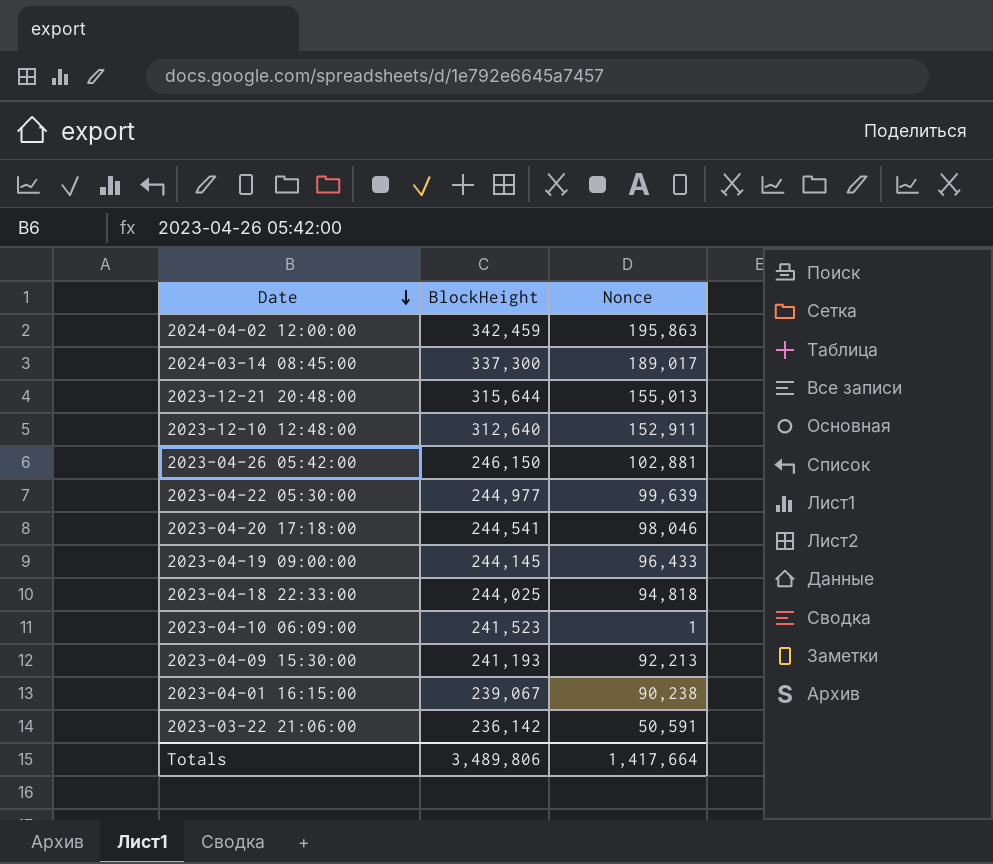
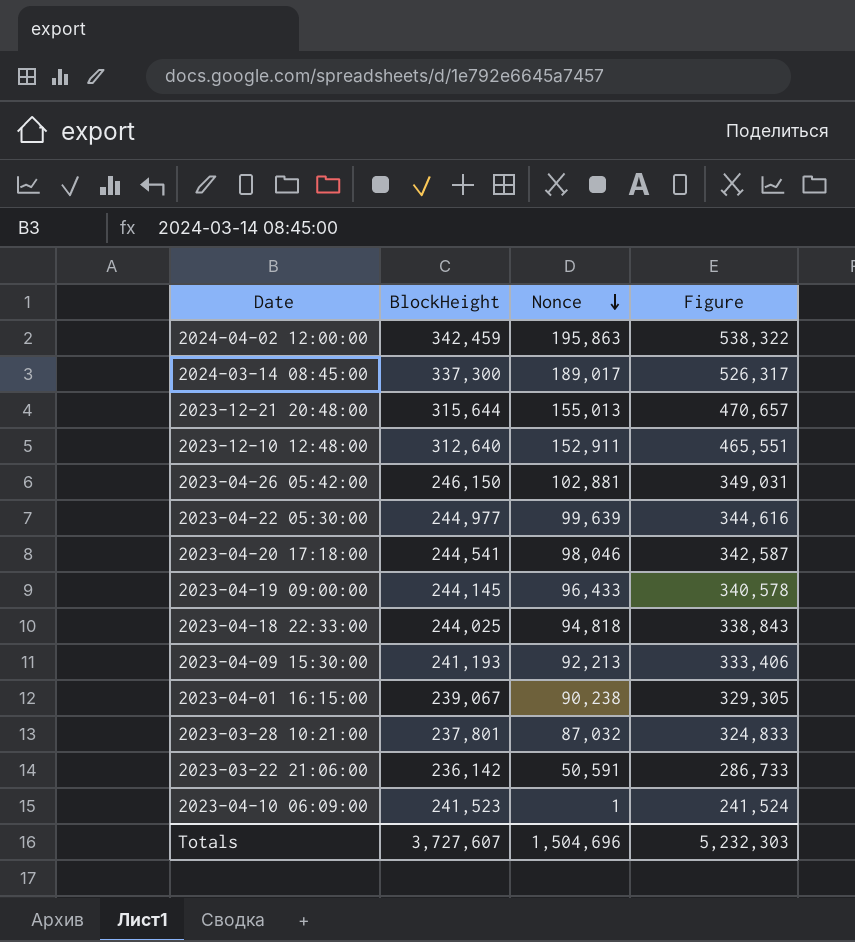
row order: Date descending -> Nonce descending
column Figure | formula: none -> [BlockHeight] + [Nonce]
row 2023-03-28 10:21:00: none -> 237,801 | 87,032 | 324,833
Totals | BlockHeight: 3,489,806 -> 3,727,607
Totals | Nonce: 1,417,664 -> 1,504,696

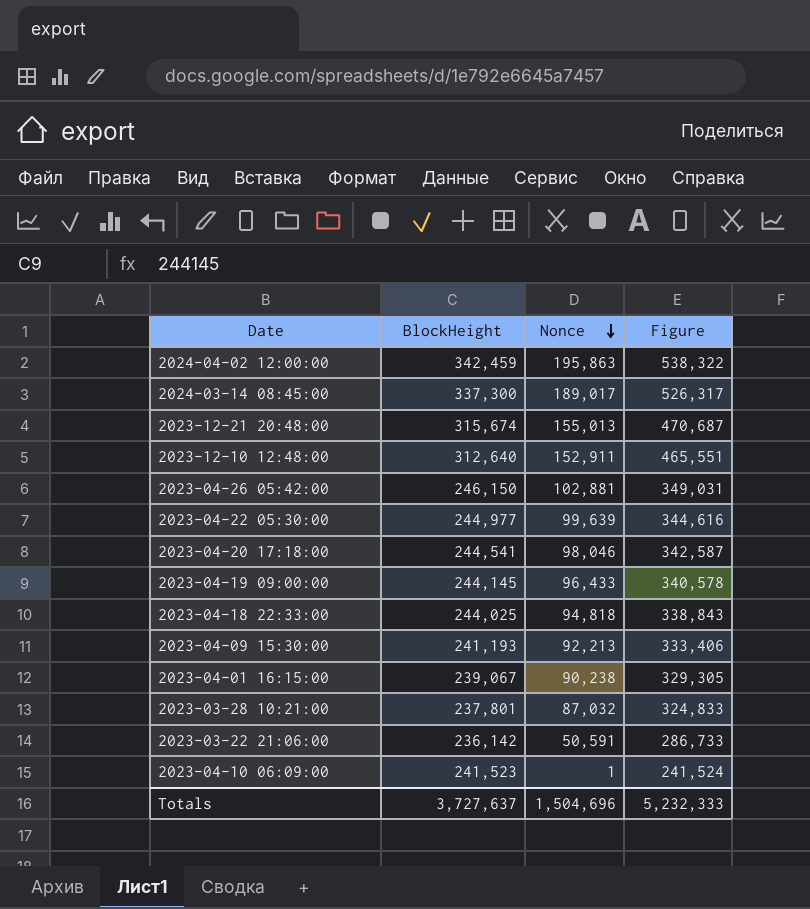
2023-12-21 20:48:00 | BlockHeight: 315,644 -> 315,674
2023-12-21 20:48:00 | Figure: 470,657 -> 470,687
Totals | BlockHeight: 3,727,607 -> 3,727,637
Totals | Figure: 5,232,303 -> 5,232,333

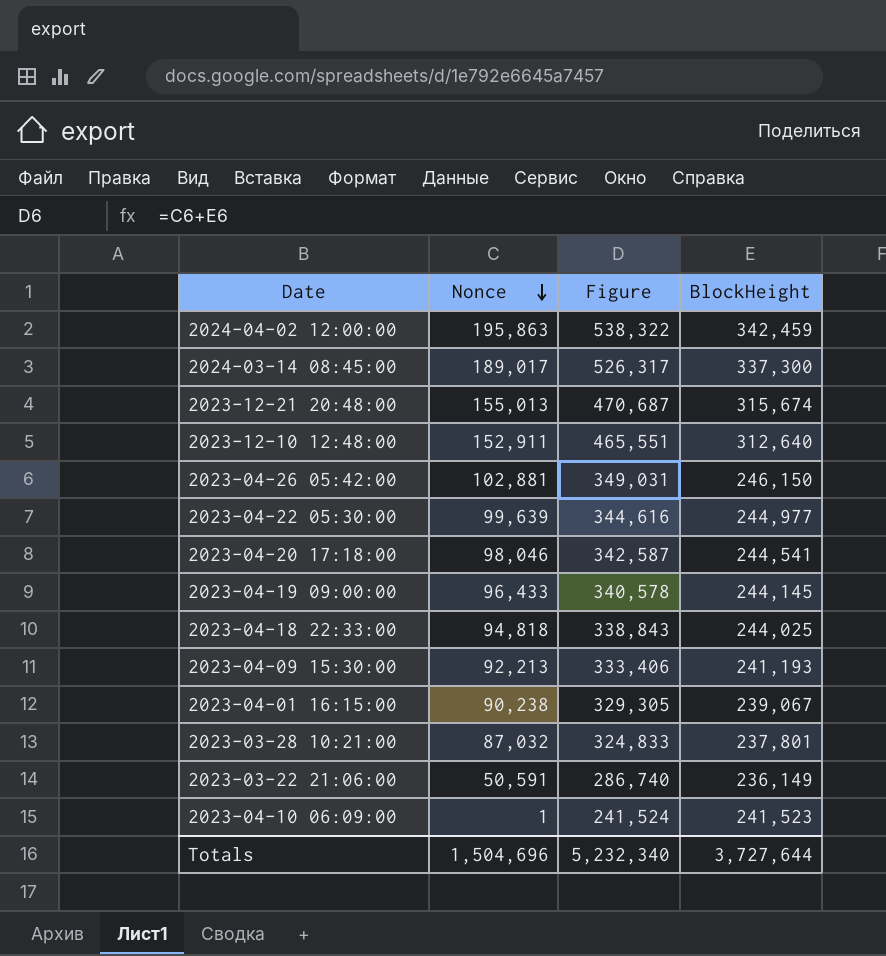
column BlockHeight | position: 2 -> 4
2023-03-22 21:06:00 | Figure: 286,733 -> 286,740
2023-03-22 21:06:00 | BlockHeight: 236,142 -> 236,149
Totals | Figure: 5,232,333 -> 5,232,340
Totals | BlockHeight: 3,727,637 -> 3,727,644

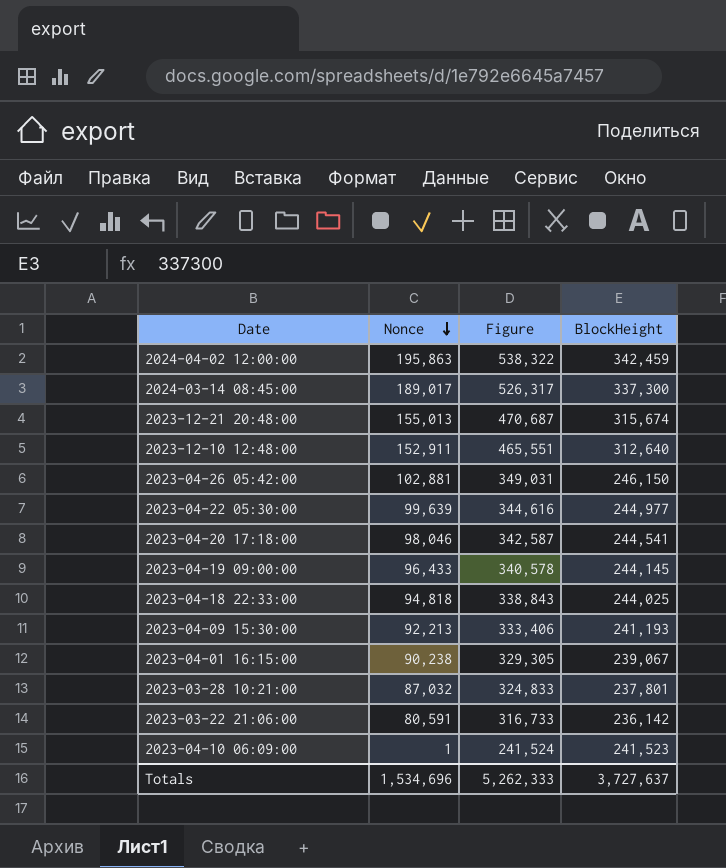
2023-03-22 21:06:00 | Nonce: 50,591 -> 80,591
2023-03-22 21:06:00 | Figure: 286,740 -> 316,733
2023-03-22 21:06:00 | BlockHeight: 236,149 -> 236,142
Totals | Nonce: 1,504,696 -> 1,534,696
Totals | Figure: 5,232,340 -> 5,262,333
Totals | BlockHeight: 3,727,644 -> 3,727,637

